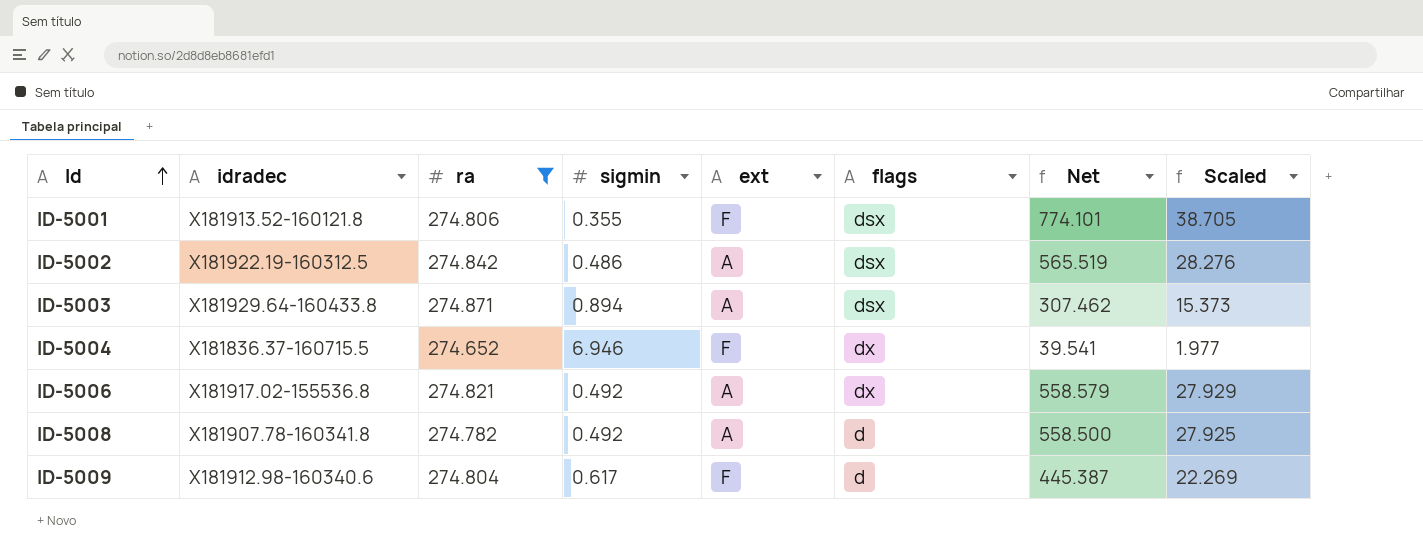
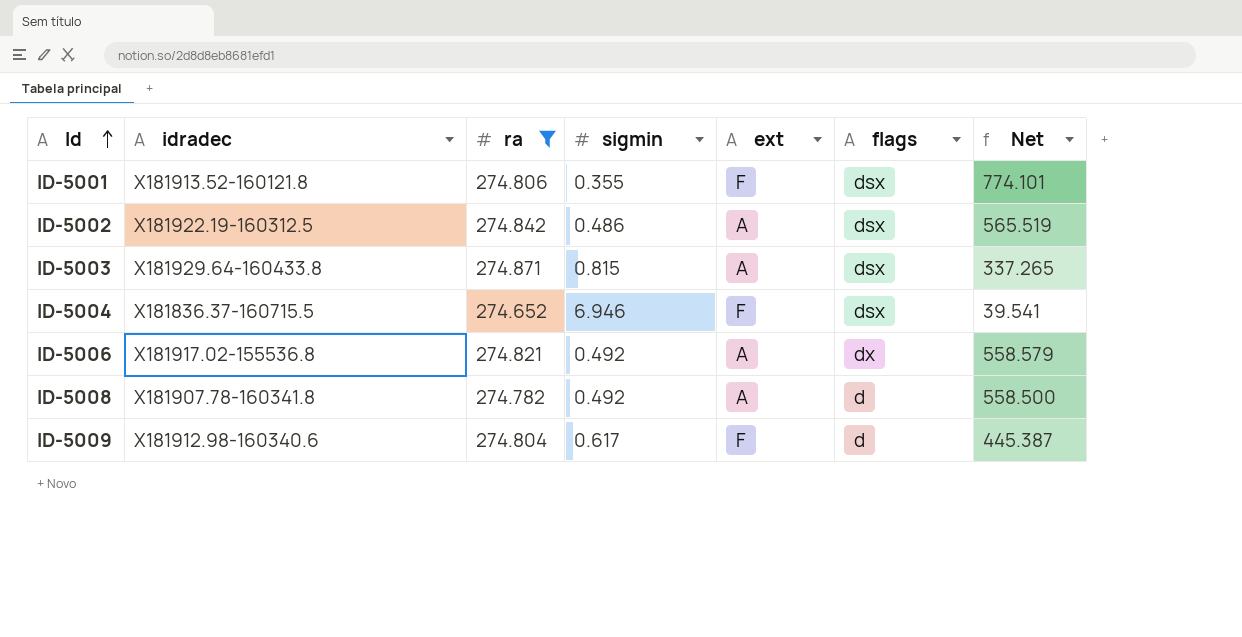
column Scaled | formula: [Net] * 0.05 -> none
ID-5003 | sigmin: 0.894 -> 0.815
ID-5003 | Net: 307.462 -> 337.265
ID-5004 | flags: dx -> dsx

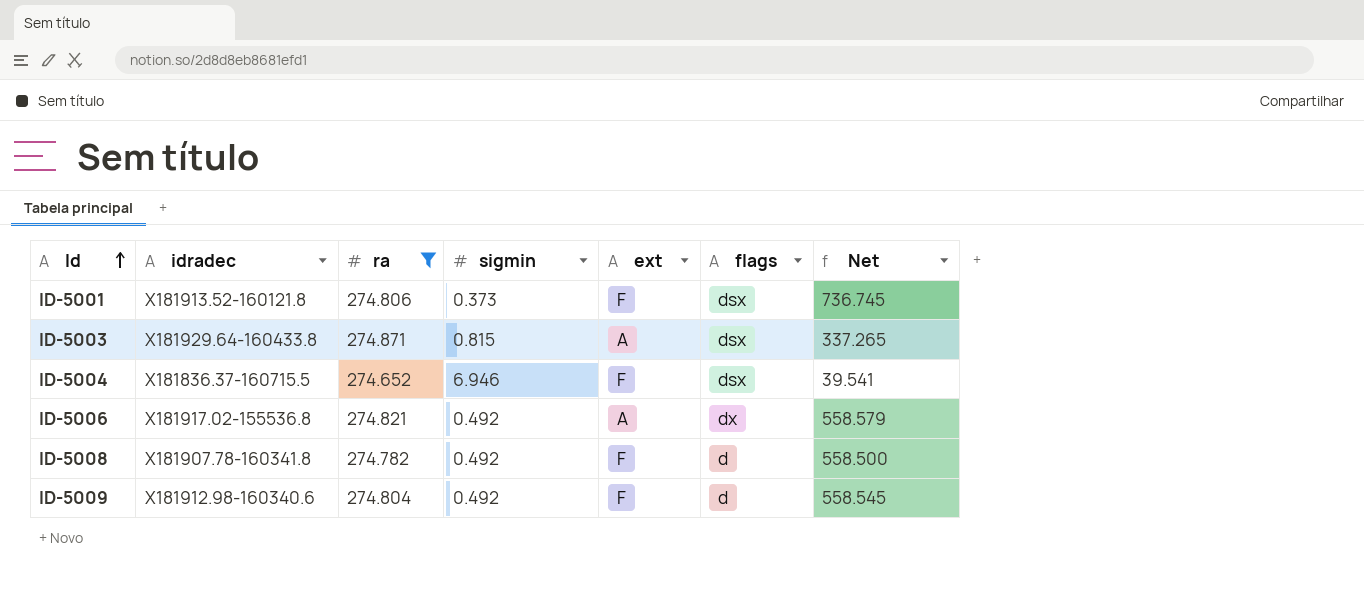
row ID-5002: X181922.19-160312.5 | 274.842 | 0.486 | A | dsx | 565.519 -> none
ID-5001 | sigmin: 0.355 -> 0.373
ID-5001 | Net: 774.101 -> 736.745
ID-5008 | ext: A -> F
ID-5009 | sigmin: 0.617 -> 0.492
ID-5009 | Net: 445.387 -> 558.545

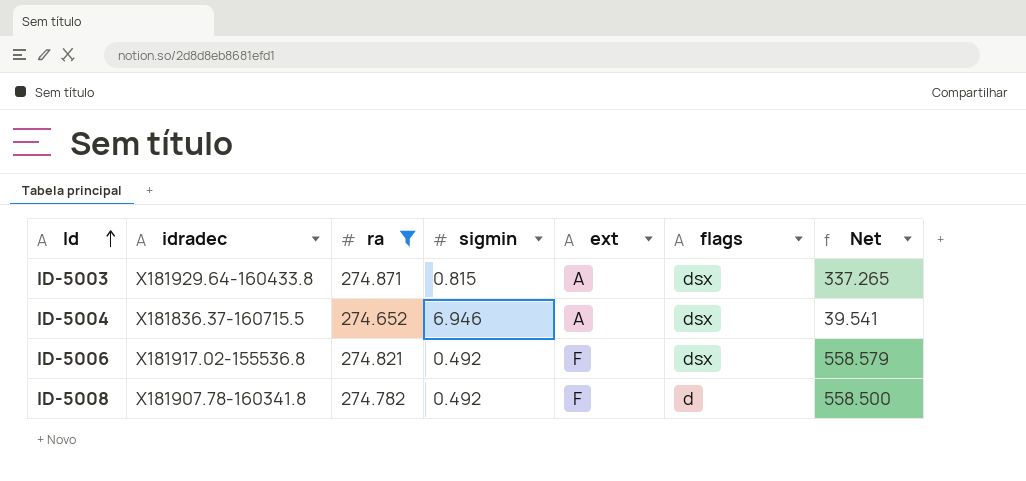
row ID-5001: X181913.52-160121.8 | 274.806 | 0.373 | F | dsx | 736.745 -> none
row ID-5009: X181912.98-160340.6 | 274.804 | 0.492 | F | d | 558.545 -> none
ID-5004 | ext: F -> A
ID-5006 | ext: A -> F
ID-5006 | flags: dx -> dsx

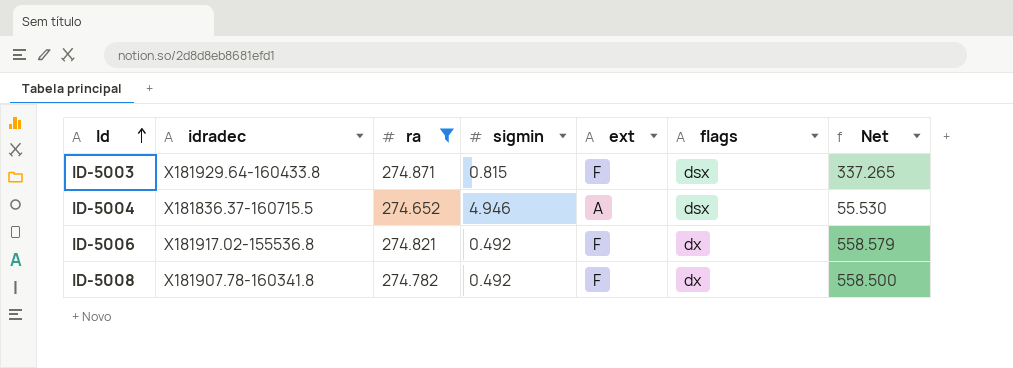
ID-5003 | ext: A -> F
ID-5004 | sigmin: 6.946 -> 4.946
ID-5004 | Net: 39.541 -> 55.530
ID-5006 | flags: dsx -> dx
ID-5008 | flags: d -> dx

